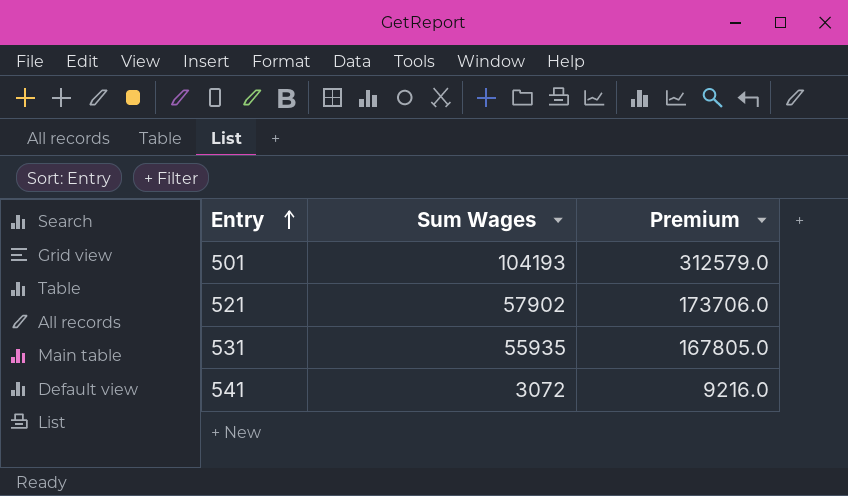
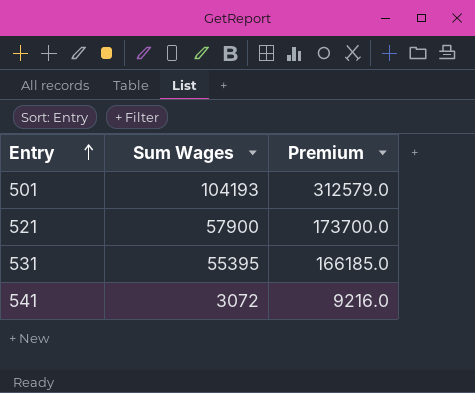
521 | Sum Wages: 57902 -> 57900
521 | Premium: 173706.0 -> 173700.0
531 | Sum Wages: 55935 -> 55395
531 | Premium: 167805.0 -> 166185.0

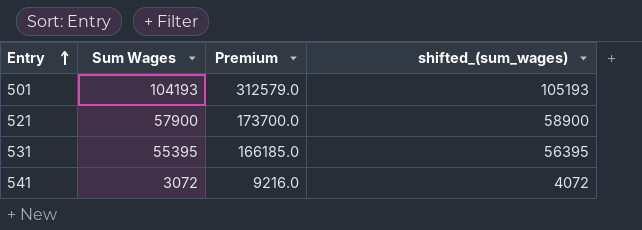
column shifted_(sum_wages) | formula: none -> [Sum Wages] + 1000

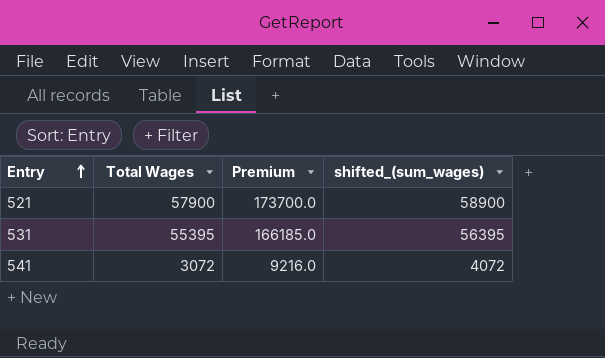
column name: Sum Wages -> Total Wages
row 501: 104193 | 312579.0 | 105193 -> none

